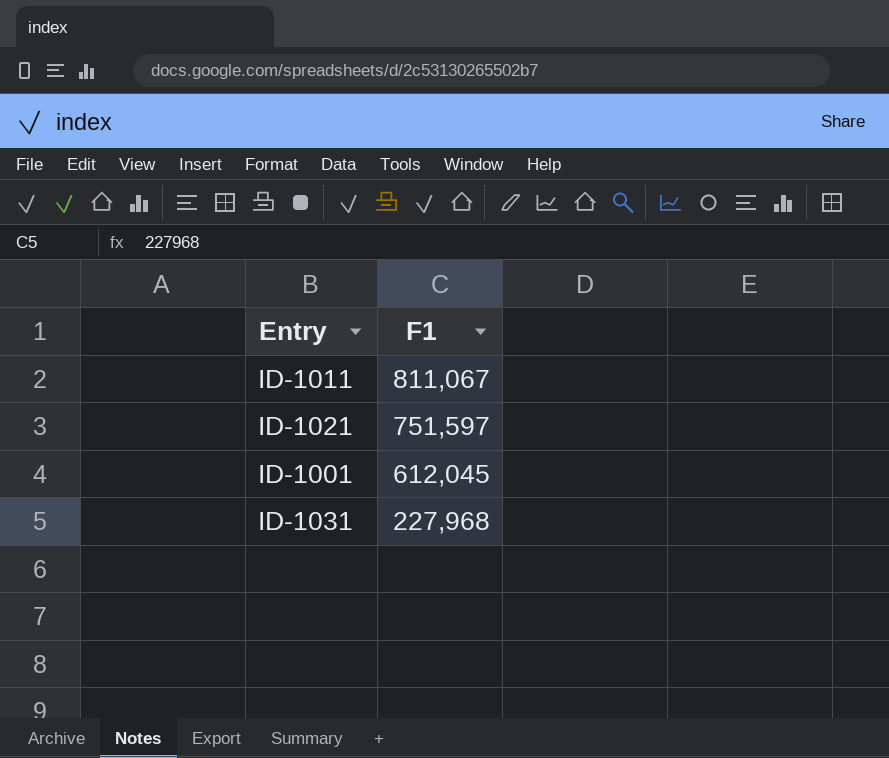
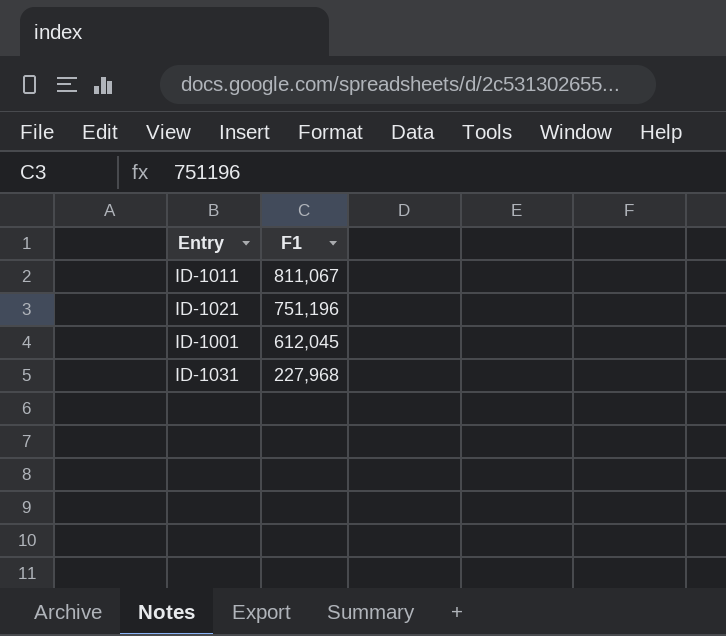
ID-1021 | F1: 751,597 -> 751,196

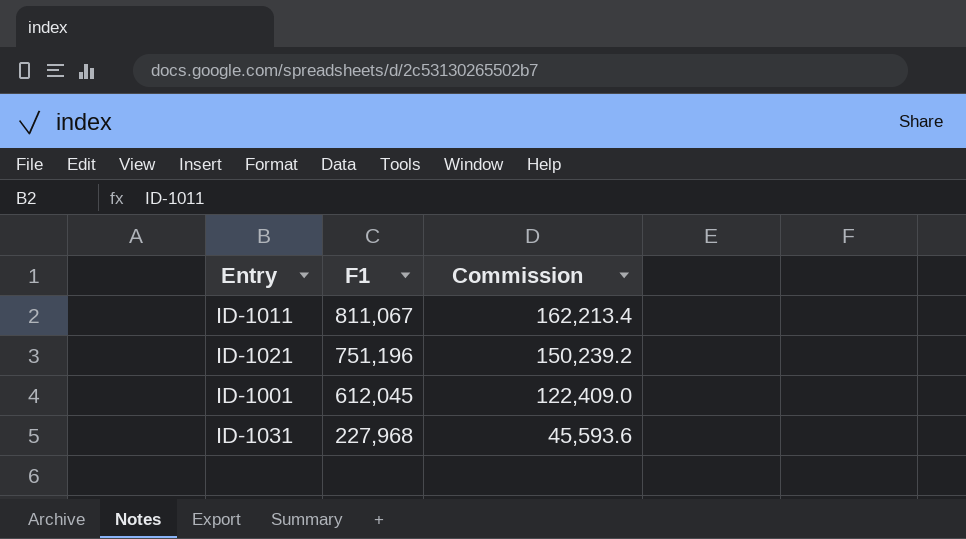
column Commission | formula: none -> [F1] * 0.2

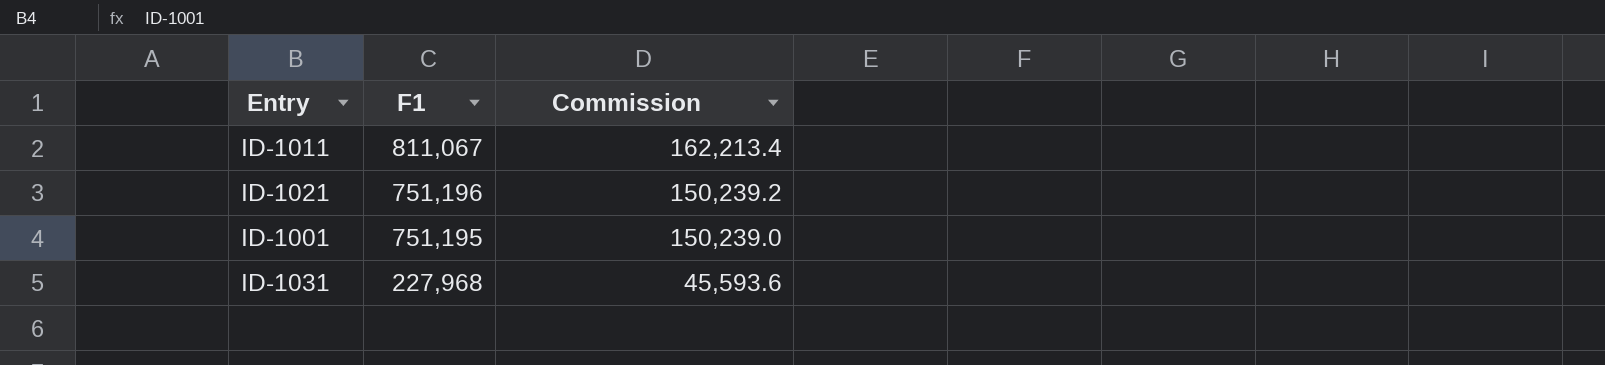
ID-1001 | F1: 612,045 -> 751,195
ID-1001 | Commission: 122,409.0 -> 150,239.0

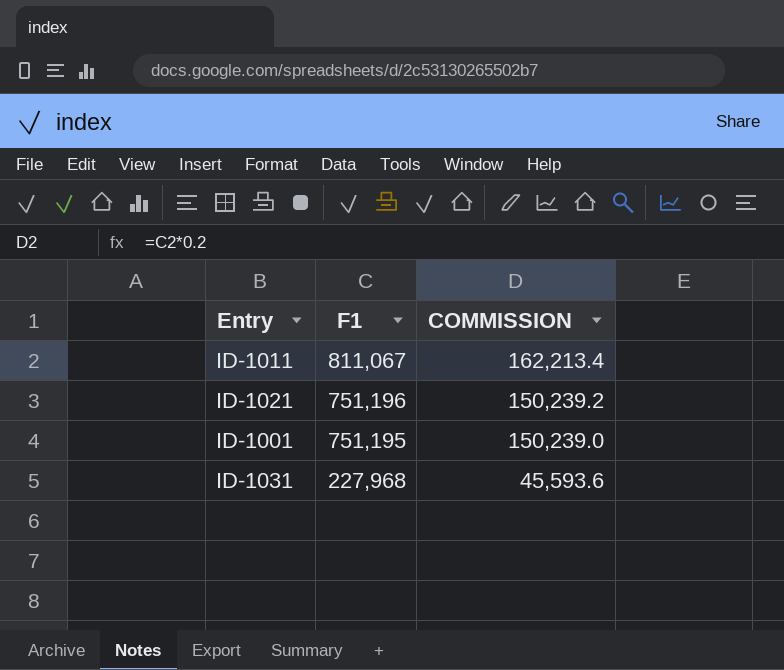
column name: Commission -> COMMISSION

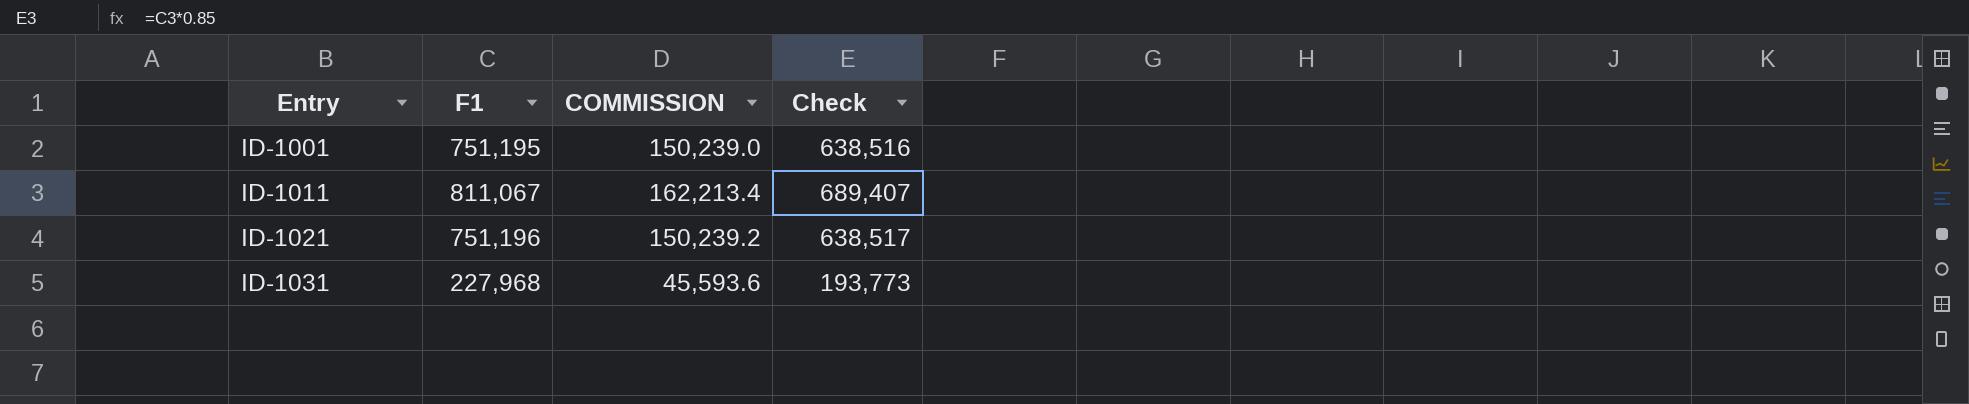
row order: F1 descending -> Entry ascending
column Check | formula: none -> [F1] * 0.85

